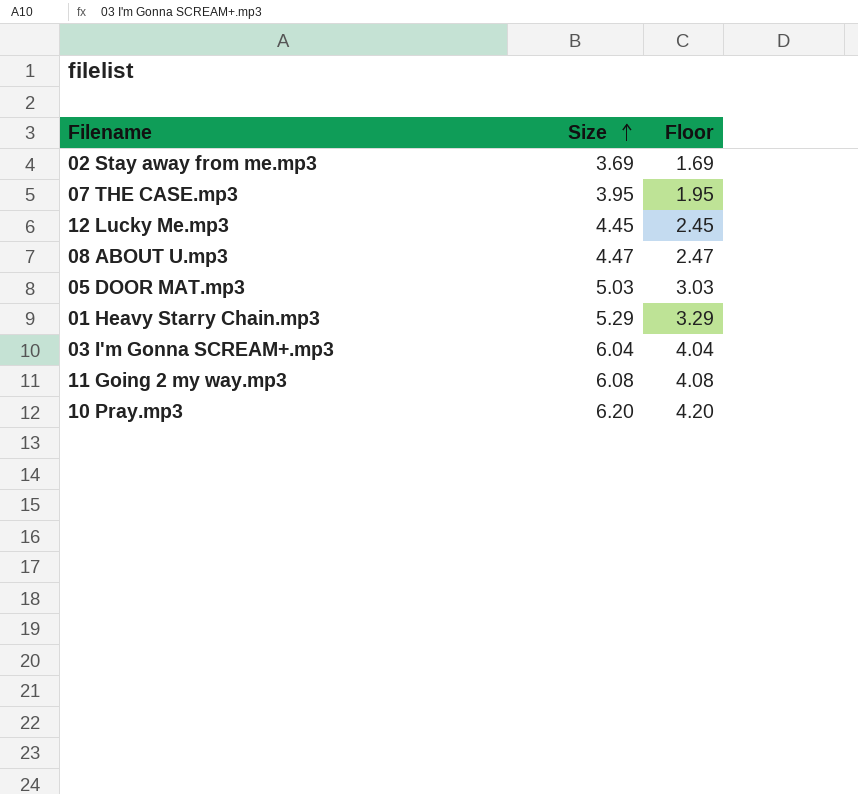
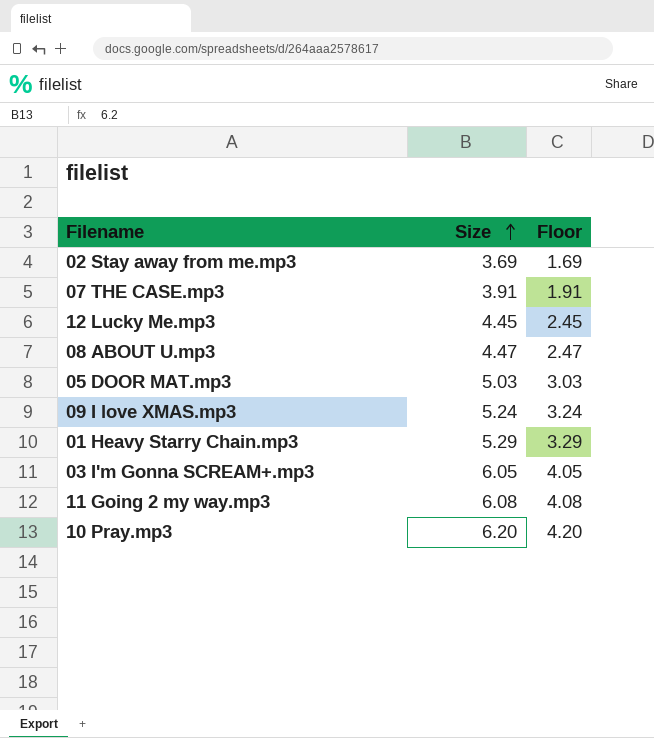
07 THE CASE.mp3 | Size: 3.95 -> 3.91
07 THE CASE.mp3 | Floor: 1.95 -> 1.91
row 09 I love XMAS.mp3: none -> 5.24 | 3.24
03 I'm Gonna SCREAM+.mp3 | Size: 6.04 -> 6.05
03 I'm Gonna SCREAM+.mp3 | Floor: 4.04 -> 4.05

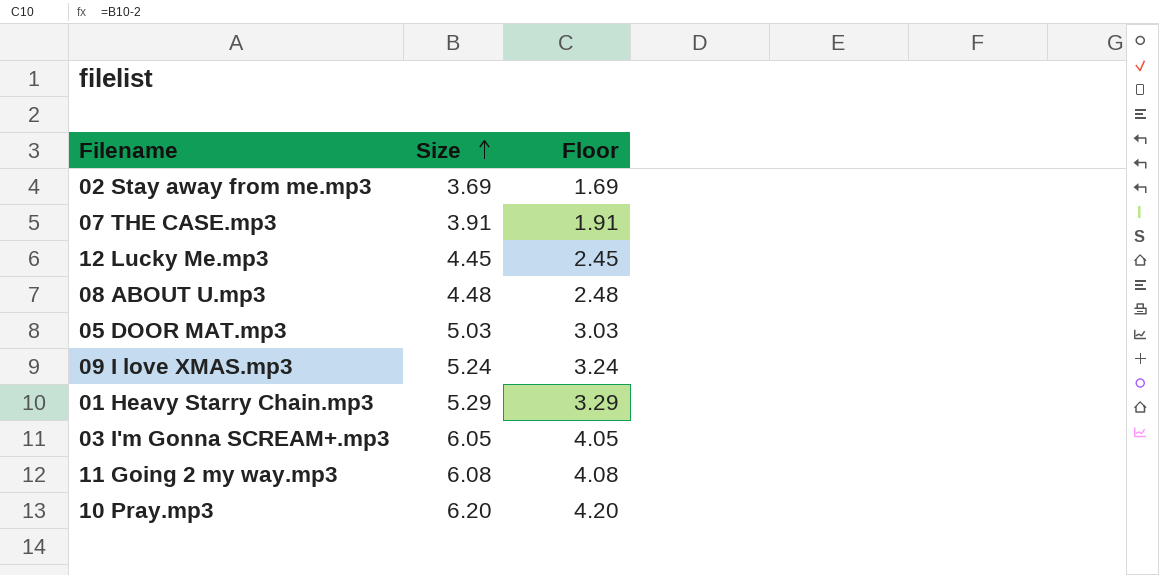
08 ABOUT U.mp3 | Size: 4.47 -> 4.48
08 ABOUT U.mp3 | Floor: 2.47 -> 2.48

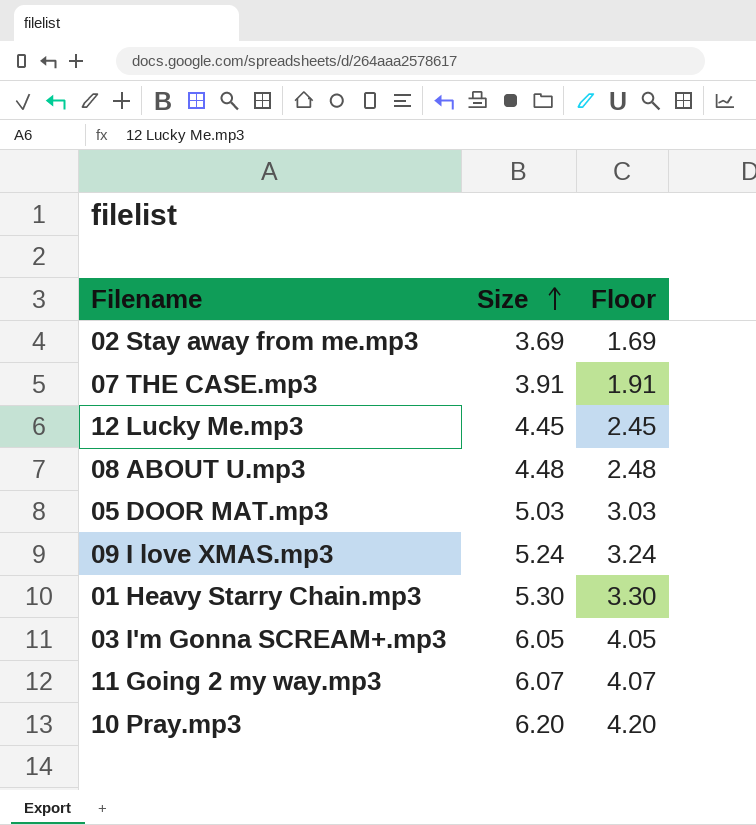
01 Heavy Starry Chain.mp3 | Size: 5.29 -> 5.30
01 Heavy Starry Chain.mp3 | Floor: 3.29 -> 3.30
11 Going 2 my way.mp3 | Size: 6.08 -> 6.07
11 Going 2 my way.mp3 | Floor: 4.08 -> 4.07

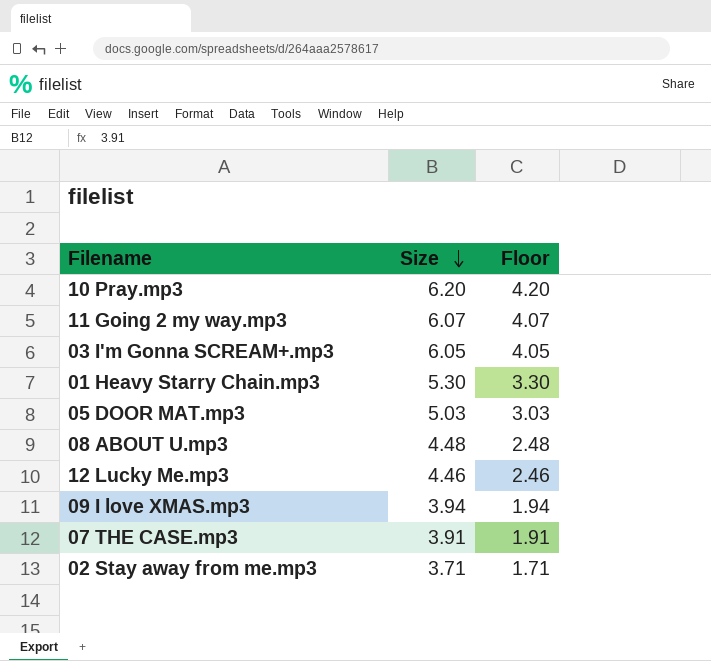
row order: Size ascending -> Size descending
12 Lucky Me.mp3 | Size: 4.45 -> 4.46
12 Lucky Me.mp3 | Floor: 2.45 -> 2.46
09 I love XMAS.mp3 | Size: 5.24 -> 3.94
09 I love XMAS.mp3 | Floor: 3.24 -> 1.94
02 Stay away from me.mp3 | Size: 3.69 -> 3.71
02 Stay away from me.mp3 | Floor: 1.69 -> 1.71

